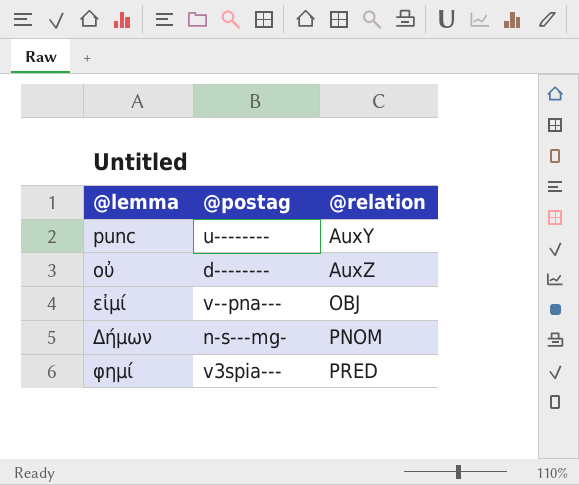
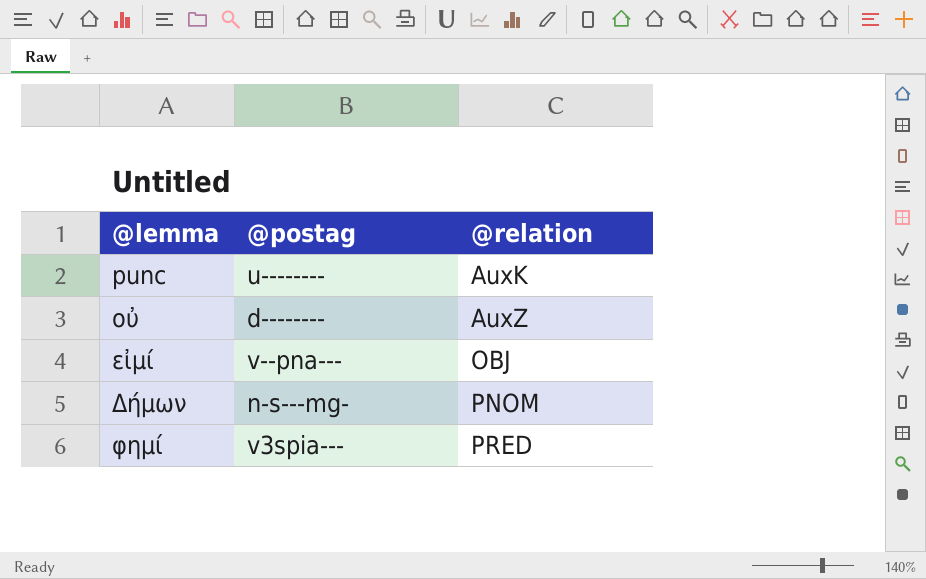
punc | @relation: AuxY -> AuxK

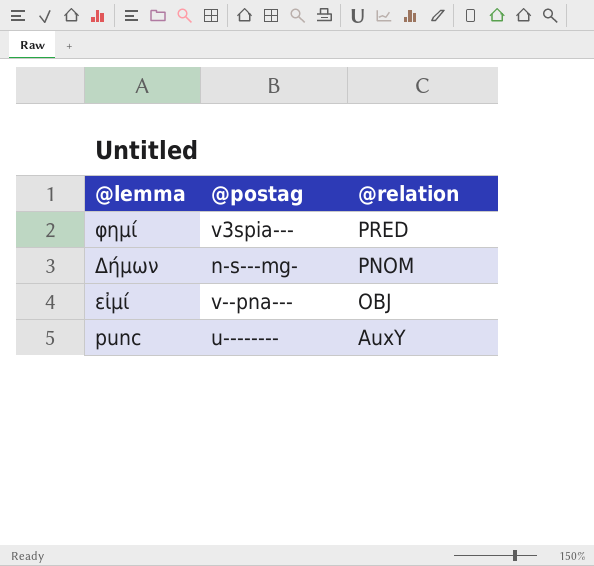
row order: @relation ascending -> @relation descending
row οὐ: d-------- | AuxZ -> none
punc | @relation: AuxK -> AuxY

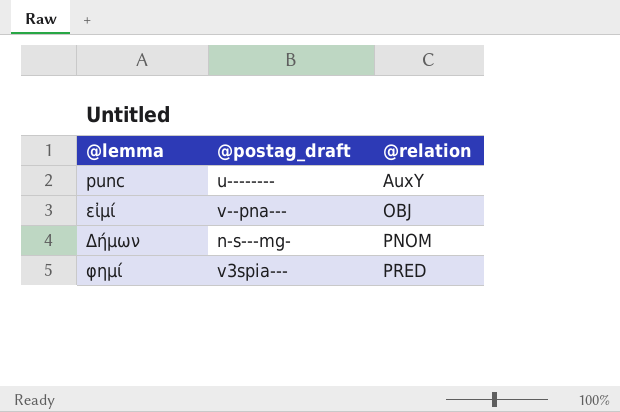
row order: @relation descending -> @relation ascending
column name: @postag -> @postag_draft

